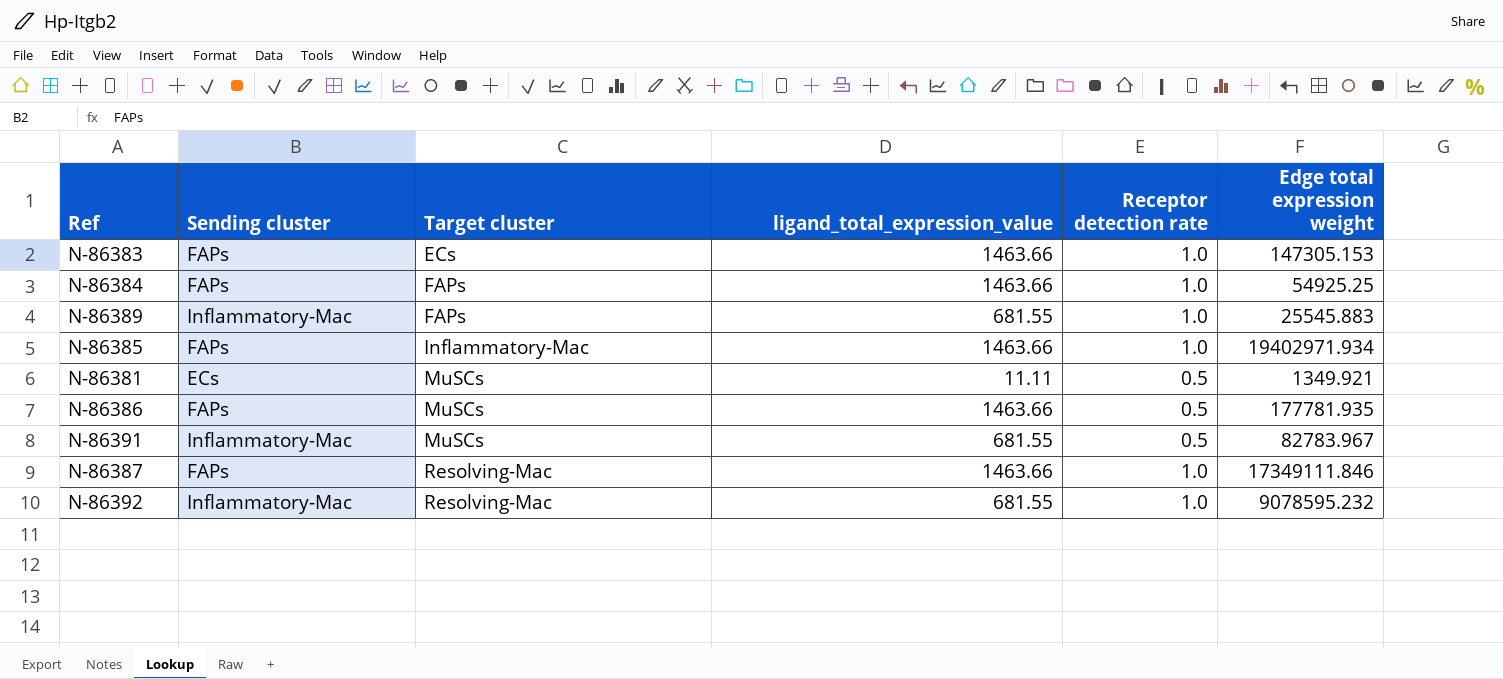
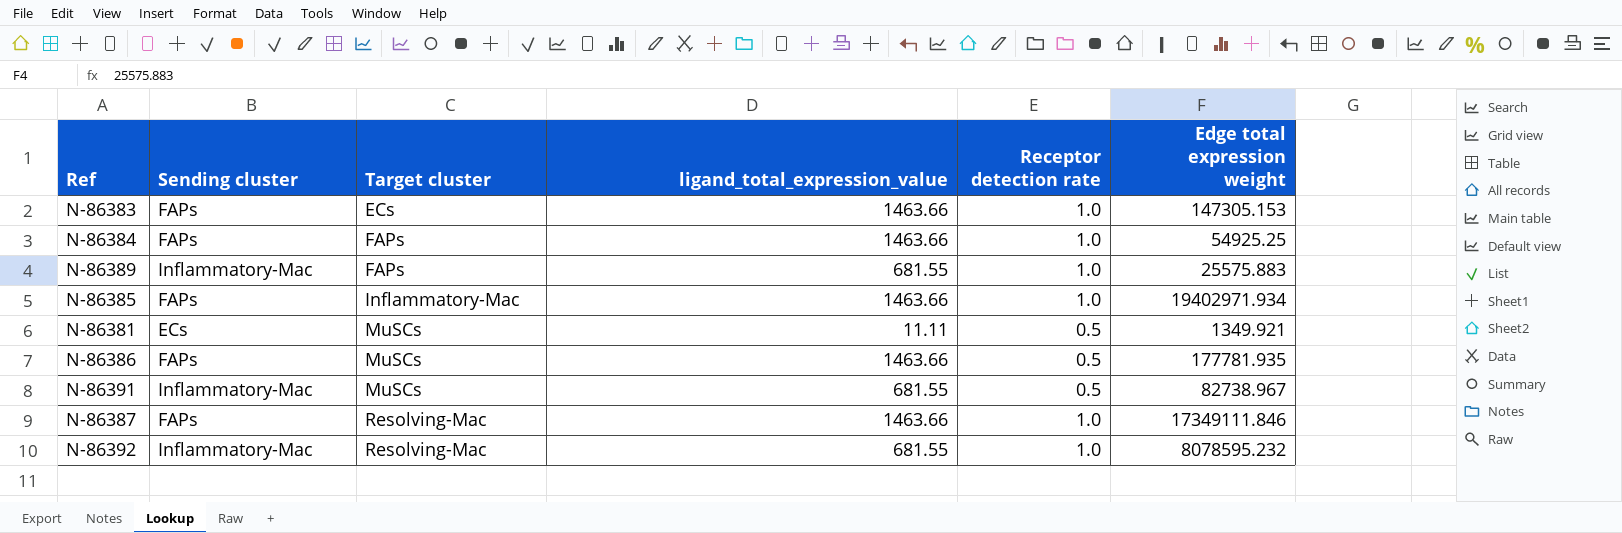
N-86389 | Edge total expression weight: 25545.883 -> 25575.883
N-86391 | Edge total expression weight: 82783.967 -> 82738.967
N-86392 | Edge total expression weight: 9078595.232 -> 8078595.232

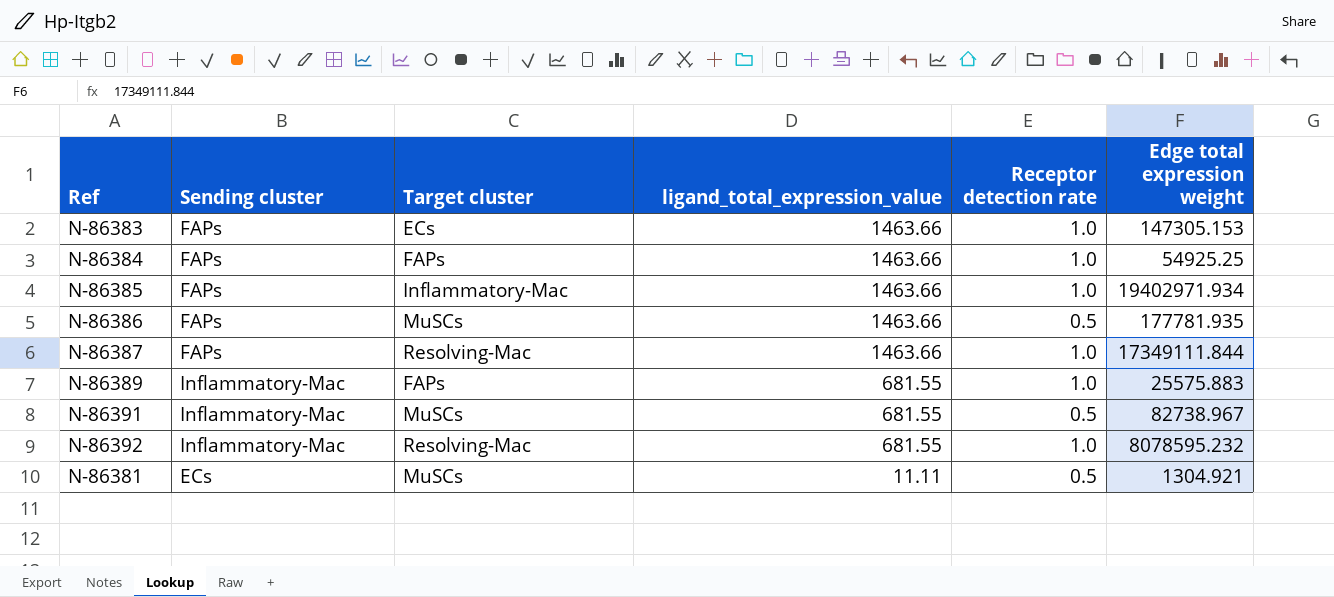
row order: Target cluster ascending -> ligand_total_expression_value descending
N-86387 | Edge total expression weight: 17349111.846 -> 17349111.844
N-86381 | Edge total expression weight: 1349.921 -> 1304.921

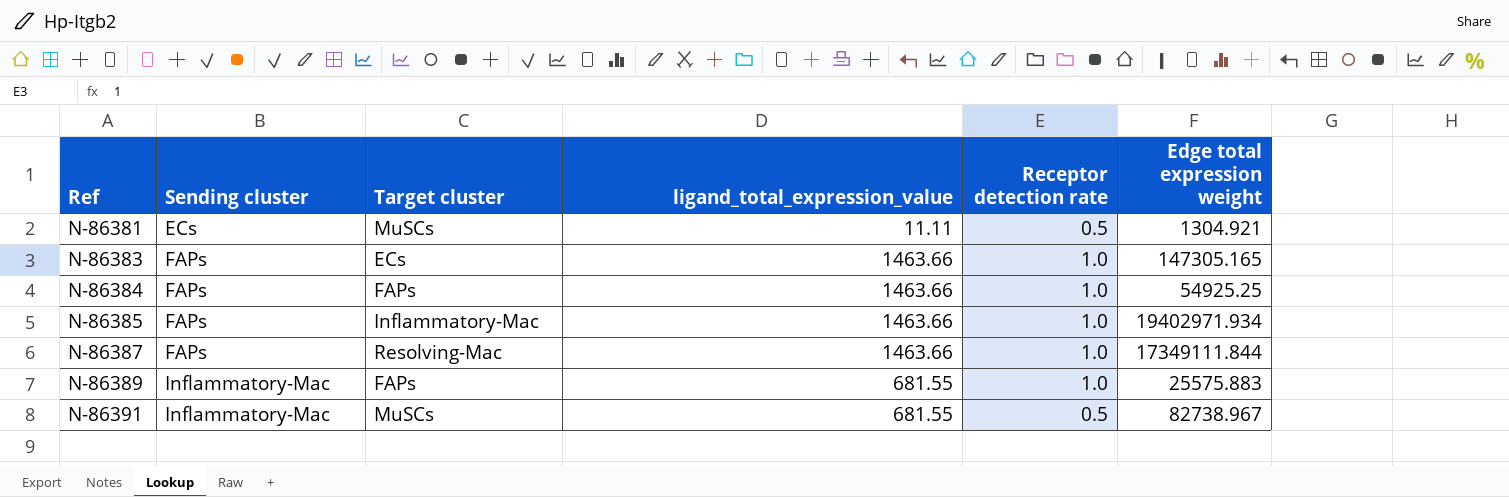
row order: ligand_total_expression_value descending -> Ref ascending
row N-86386: FAPs | MuSCs | 1463.66 | 0.5 | 177781.935 -> none
row N-86392: Inflammatory-Mac | Resolving-Mac | 681.55 | 1.0 | 8078595.232 -> none
N-86383 | Edge total expression weight: 147305.153 -> 147305.165

